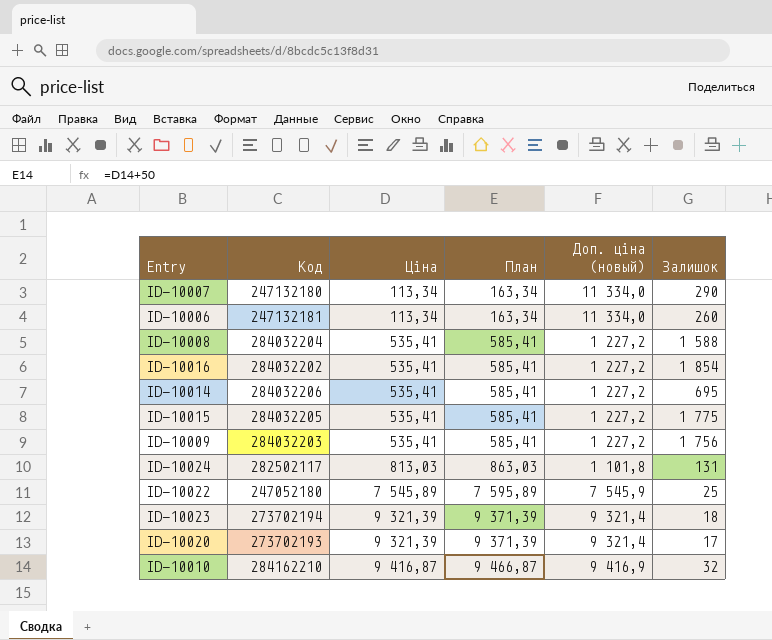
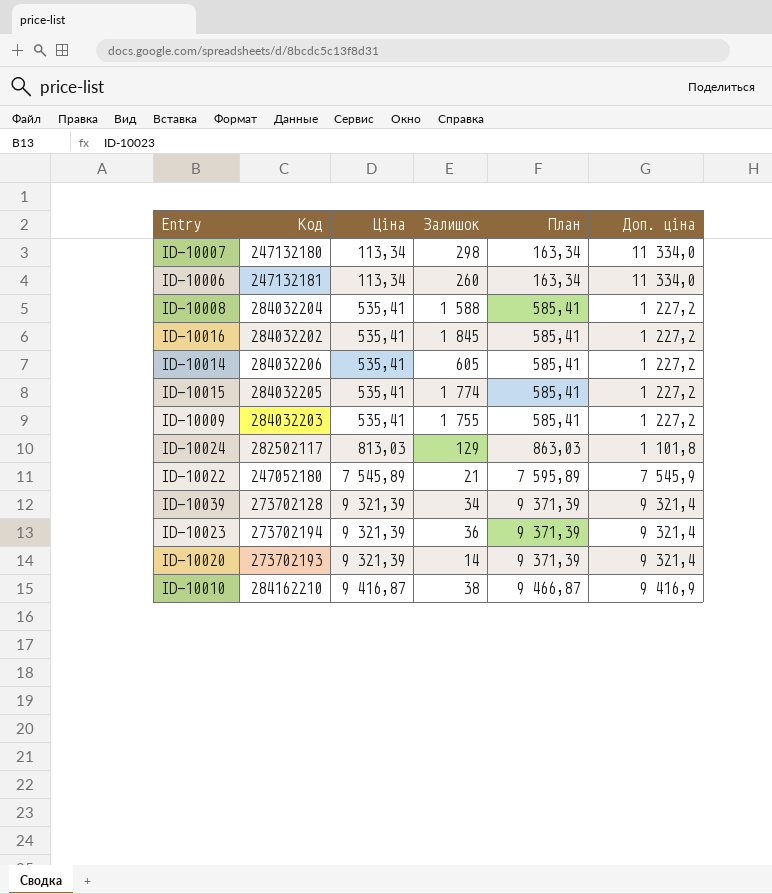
column Залишок | position: 6 -> 4
column name: Доп. ціна (новый) -> Доп. ціна
ID-10007 | Залишок: 290 -> 298
ID-10016 | Залишок: 1 854 -> 1 845
ID-10014 | Залишок: 695 -> 605
ID-10015 | Залишок: 1 775 -> 1 774
ID-10009 | Залишок: 1 756 -> 1 755
ID-10024 | Залишок: 131 -> 129
ID-10022 | Залишок: 25 -> 21
row ID-10039: none -> 273702128 | 9 321,39 | 34 | 9 371,39 | 9 321,4
ID-10023 | Залишок: 18 -> 36
ID-10020 | Залишок: 17 -> 14
ID-10010 | Залишок: 32 -> 38

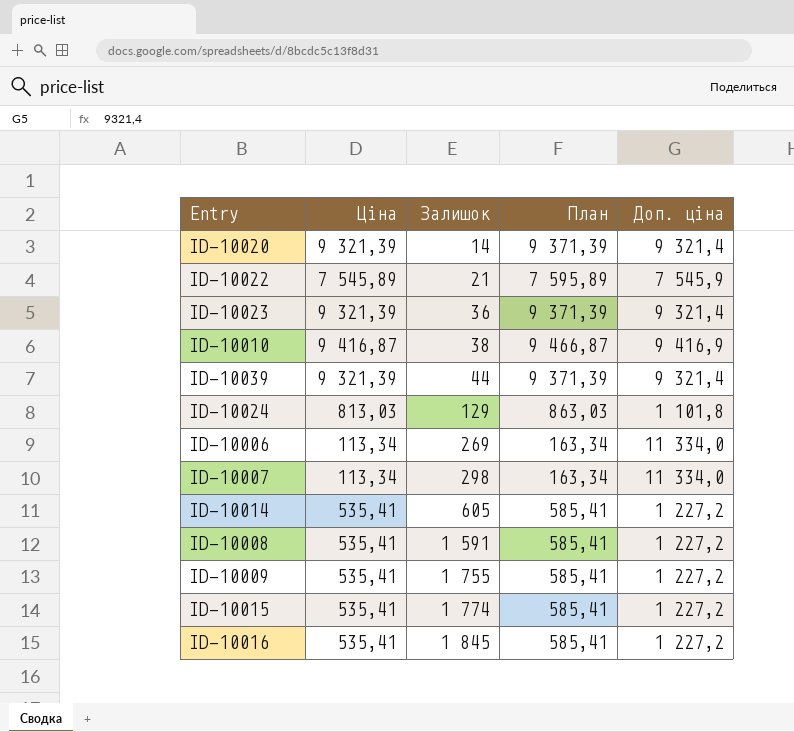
row order: Ціна ascending -> Залишок ascending
column Код | position: 2 -> none
ID-10039 | Залишок: 34 -> 44
ID-10006 | Залишок: 260 -> 269
ID-10008 | Залишок: 1 588 -> 1 591

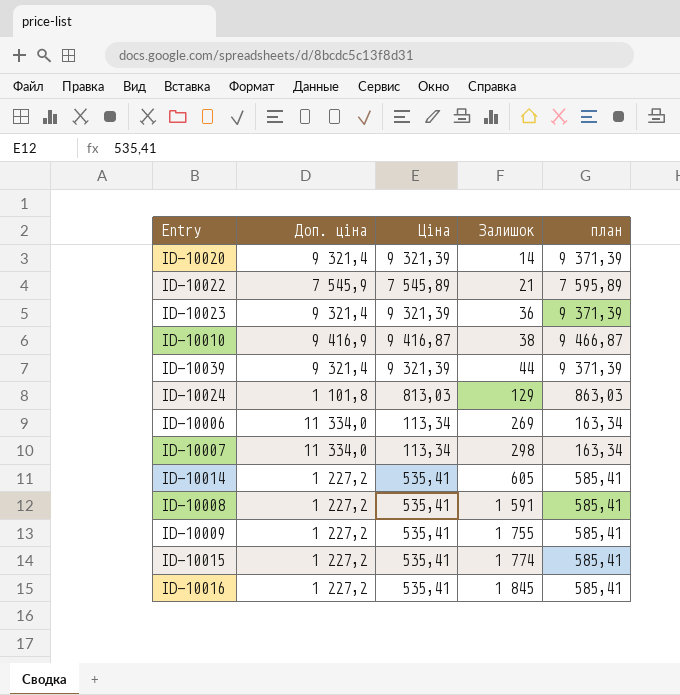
column Доп. ціна | position: 5 -> 2
column name: План -> план

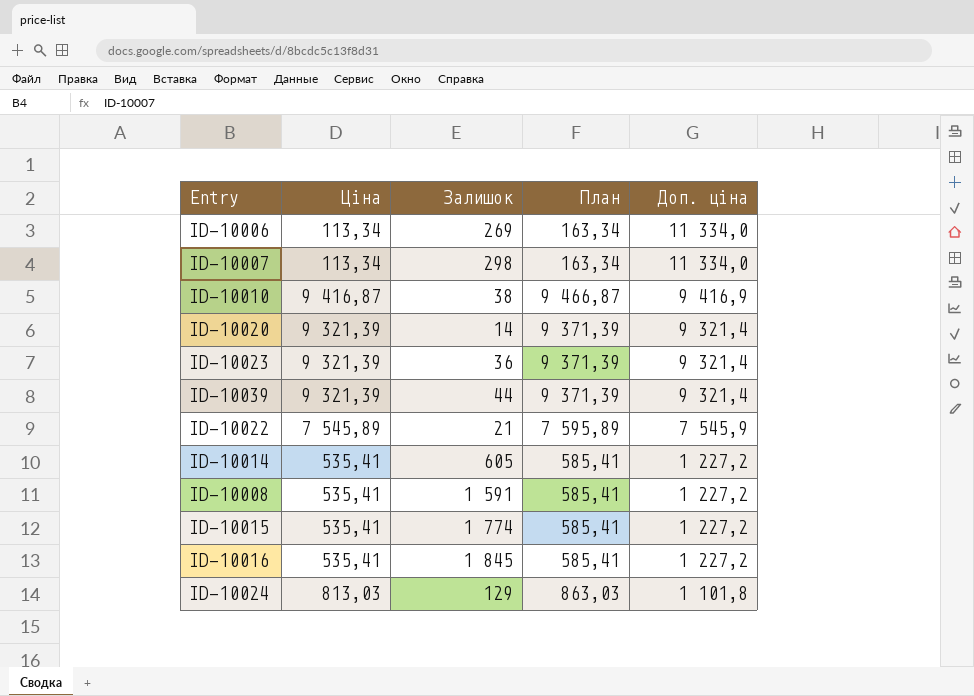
row order: Залишок ascending -> Доп. ціна descending
column name: план -> План
column Доп. ціна | position: 2 -> 5
row ID-10009: 1 227,2 | 535,41 | 1 755 | 585,41 -> none

